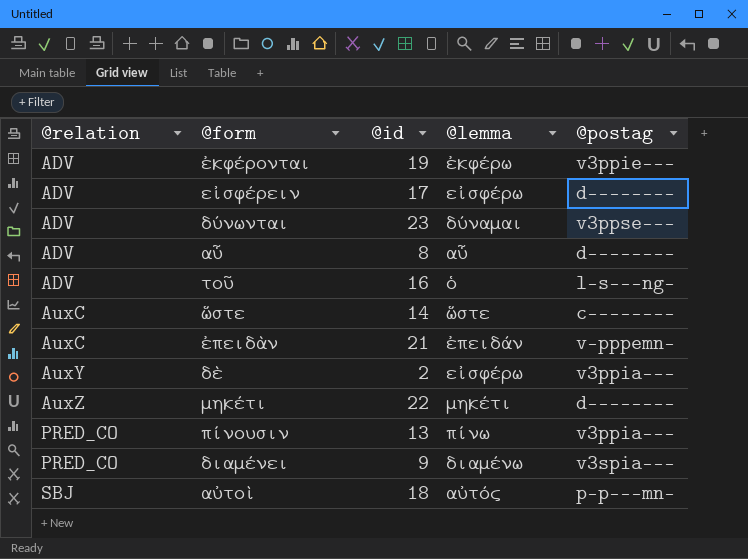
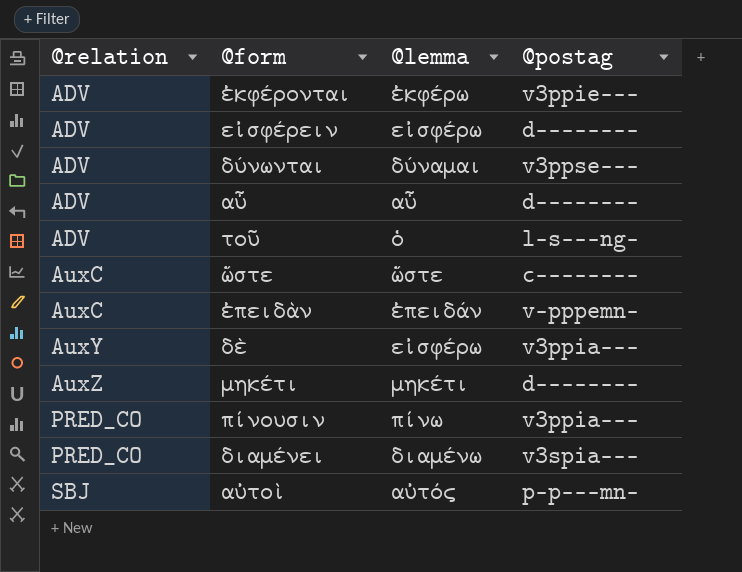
column @id | position: 3 -> none

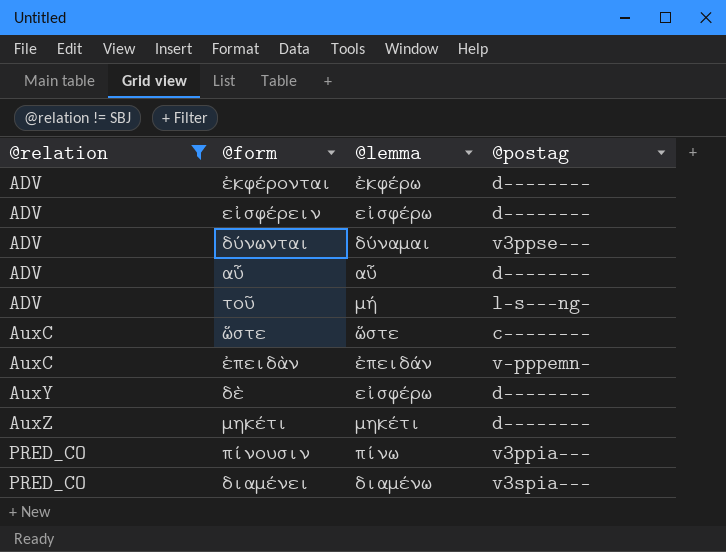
filter: none -> @relation != SBJ
ἐκφέρονται | @postag: v3ppie--- -> d--------
τοῦ | @lemma: ὁ -> μή
δὲ | @postag: v3ppia--- -> d--------

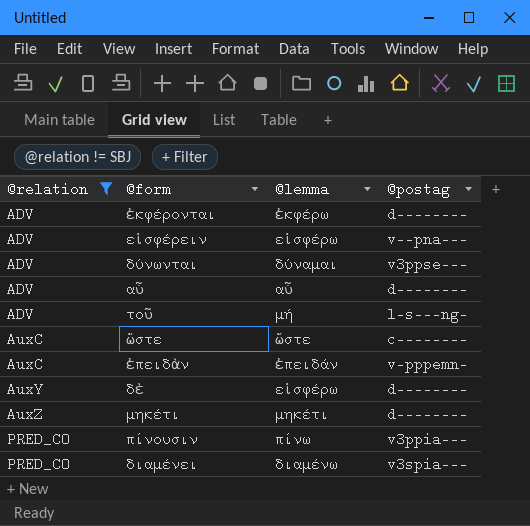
εἰσφέρειν | @postag: d-------- -> v--pna---

